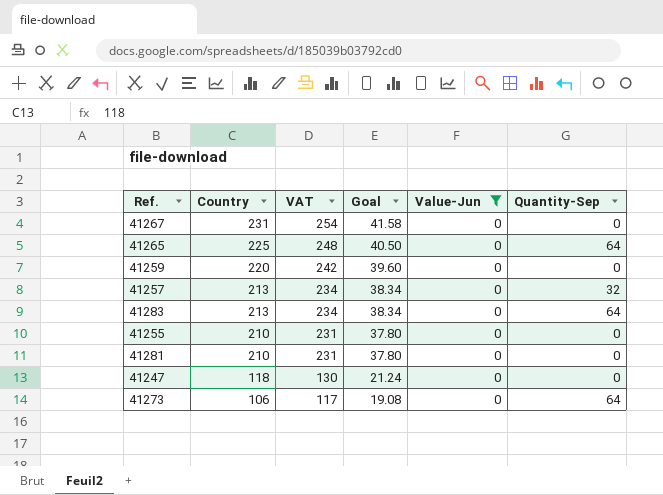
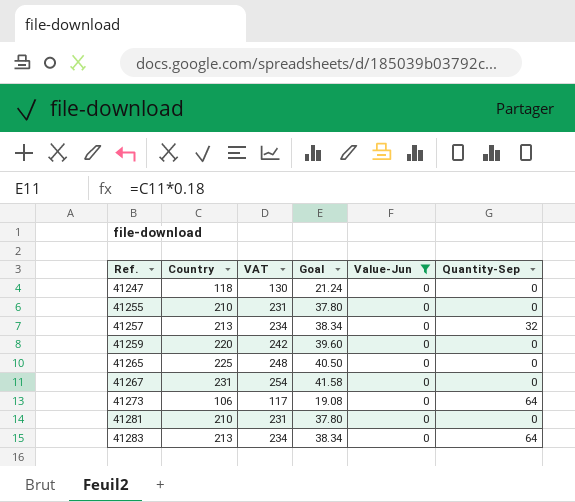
row order: Country descending -> Ref. ascending
41265 | Quantity-Sep: 64 -> 0

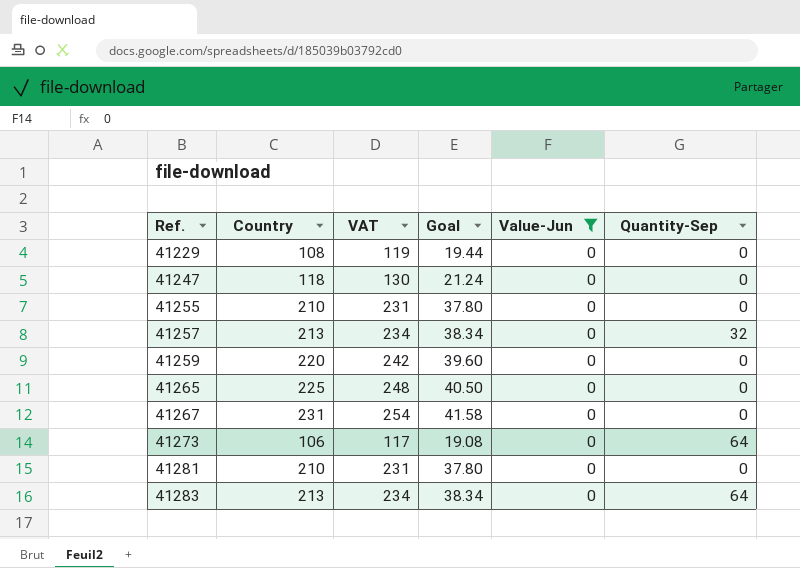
row 41229: none -> 108 | 119 | 19.44 | 0 | 0

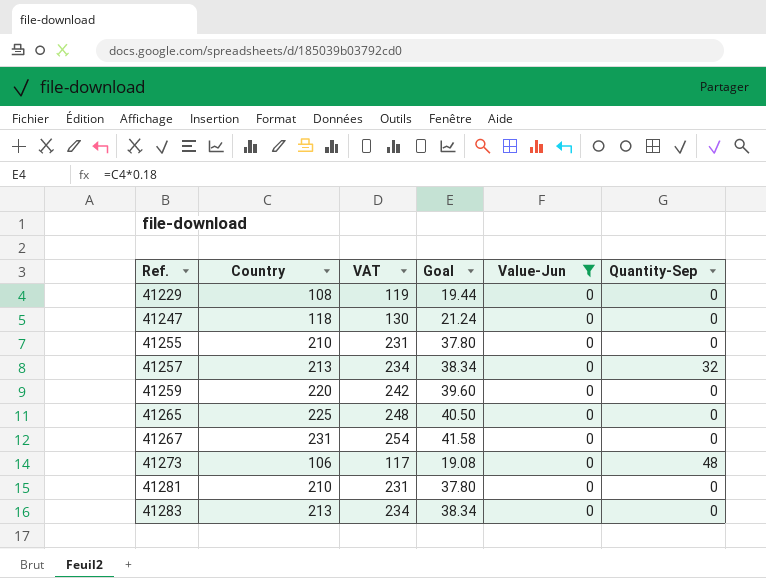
41273 | Quantity-Sep: 64 -> 48
41283 | Quantity-Sep: 64 -> 0

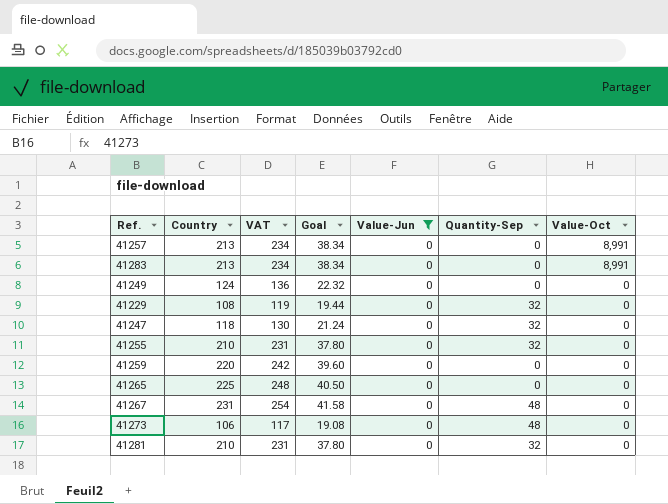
row order: Ref. ascending -> Value-Oct descending
column Value-Oct | position: none -> 7
41257 | Quantity-Sep: 32 -> 0
row 41249: none -> 124 | 136 | 22.32 | 0 | 0 | 0
41229 | Quantity-Sep: 0 -> 32
41247 | Quantity-Sep: 0 -> 32
41255 | Quantity-Sep: 0 -> 32
41267 | Quantity-Sep: 0 -> 48
41281 | Quantity-Sep: 0 -> 32

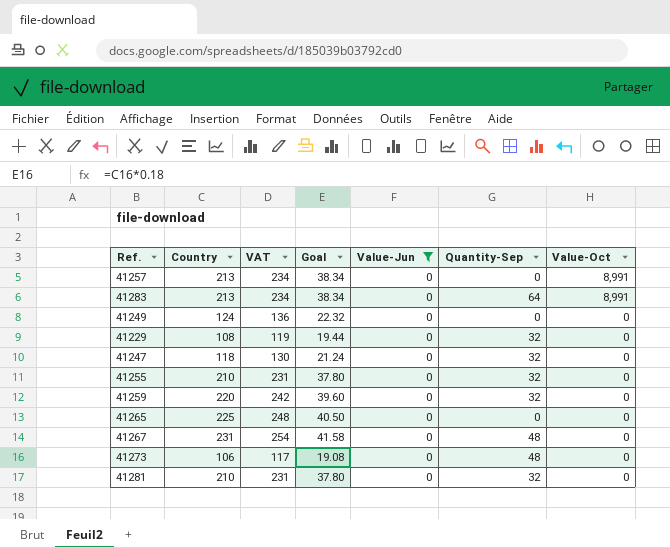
41283 | Quantity-Sep: 0 -> 64
41259 | Quantity-Sep: 0 -> 32

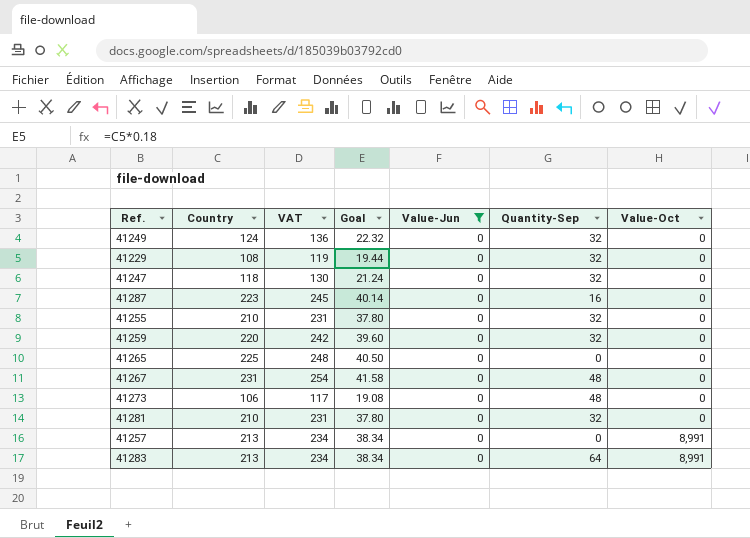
row order: Value-Oct descending -> Value-Oct ascending
41249 | Quantity-Sep: 0 -> 32
row 41287: none -> 223 | 245 | 40.14 | 0 | 16 | 0

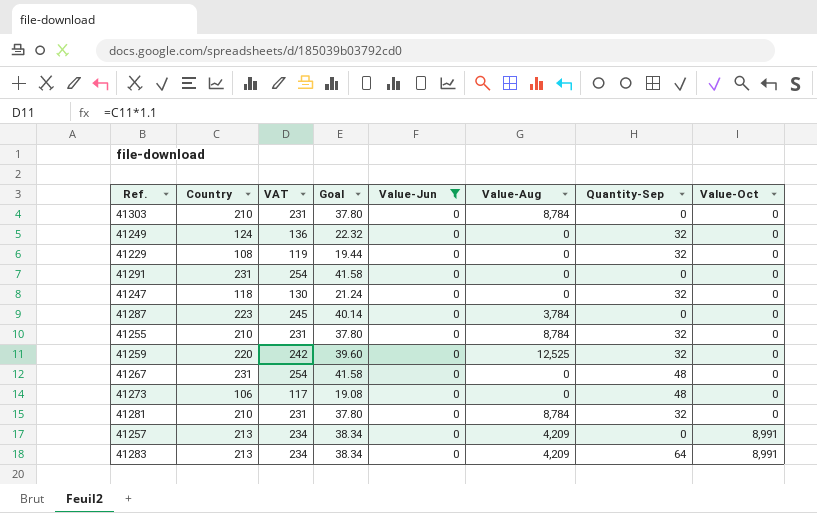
column Value-Aug | position: none -> 6
row 41265: 225 | 248 | 40.50 | 0 | 0 | 0 -> none
row 41303: none -> 210 | 231 | 37.80 | 0 | 8,784 | 0 | 0
row 41291: none -> 231 | 254 | 41.58 | 0 | 0 | 0 | 0
41287 | Quantity-Sep: 16 -> 0

